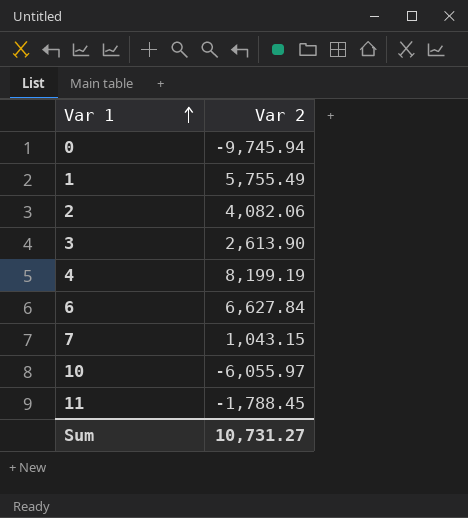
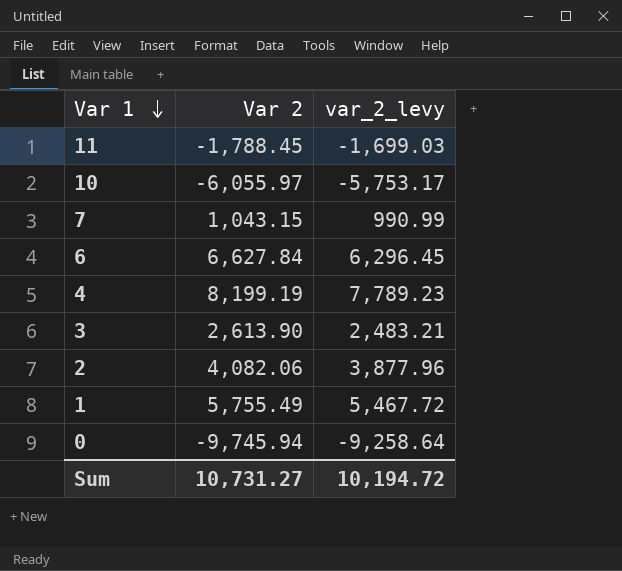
row order: Var 1 ascending -> Var 1 descending
column var_2_levy | formula: none -> [Var 2] * 0.95

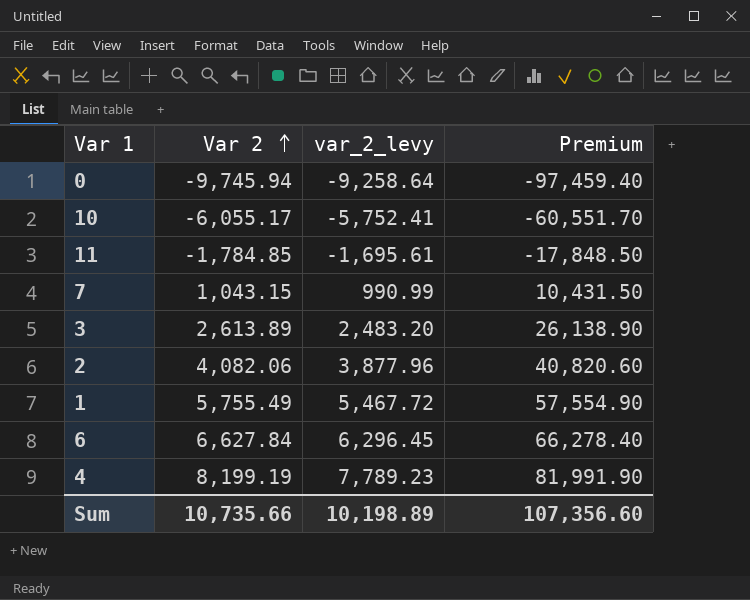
row order: Var 1 descending -> Var 2 ascending
column Premium | formula: none -> [Var 2] * 10
10 | Var 2: -6,055.97 -> -6,055.17
10 | var_2_levy: -5,753.17 -> -5,752.41
11 | Var 2: -1,788.45 -> -1,784.85
11 | var_2_levy: -1,699.03 -> -1,695.61
3 | Var 2: 2,613.90 -> 2,613.89
3 | var_2_levy: 2,483.21 -> 2,483.20
Sum | Var 2: 10,731.27 -> 10,735.66
Sum | var_2_levy: 10,194.72 -> 10,198.89

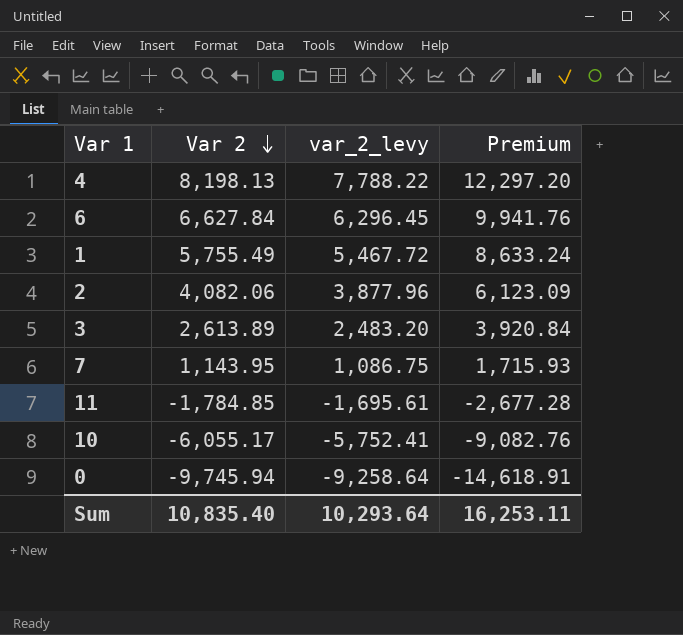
row order: Var 2 ascending -> Var 2 descending
column Premium | formula: [Var 2] * 10 -> [Var 2] * 1.5
4 | Var 2: 8,199.19 -> 8,198.13
4 | var_2_levy: 7,789.23 -> 7,788.22
7 | Var 2: 1,043.15 -> 1,143.95
7 | var_2_levy: 990.99 -> 1,086.75
Sum | Var 2: 10,735.66 -> 10,835.40
Sum | var_2_levy: 10,198.89 -> 10,293.64
Sum | Premium: 107,356.60 -> 16,253.11

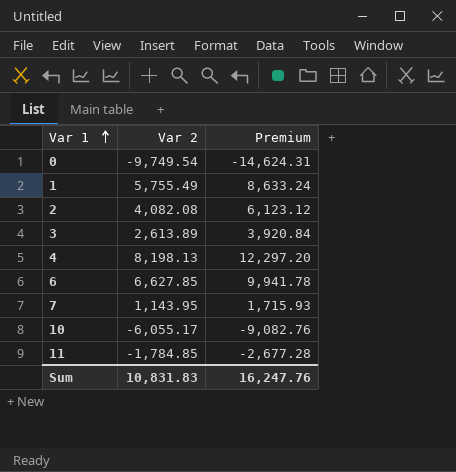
row order: Var 2 descending -> Var 1 ascending
column var_2_levy | formula: [Var 2] * 0.95 -> none
0 | Var 2: -9,745.94 -> -9,749.54
0 | Premium: -14,618.91 -> -14,624.31
2 | Var 2: 4,082.06 -> 4,082.08
2 | Premium: 6,123.09 -> 6,123.12
6 | Var 2: 6,627.84 -> 6,627.85
6 | Premium: 9,941.76 -> 9,941.78
Sum | Var 2: 10,835.40 -> 10,831.83
Sum | Premium: 16,253.11 -> 16,247.76

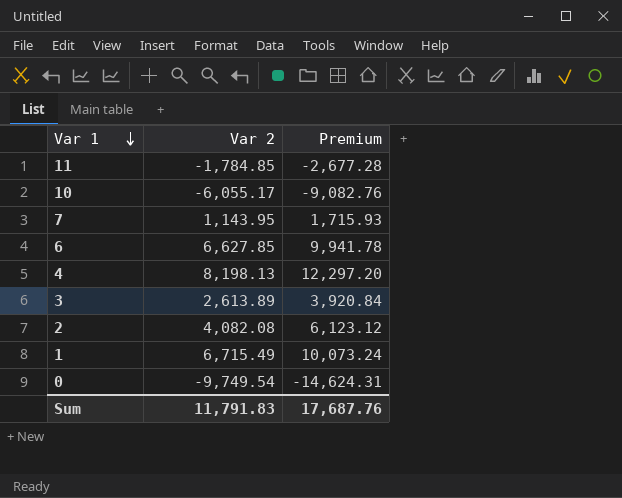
row order: Var 1 ascending -> Var 1 descending
1 | Var 2: 5,755.49 -> 6,715.49
1 | Premium: 8,633.24 -> 10,073.24
Sum | Var 2: 10,831.83 -> 11,791.83
Sum | Premium: 16,247.76 -> 17,687.76

